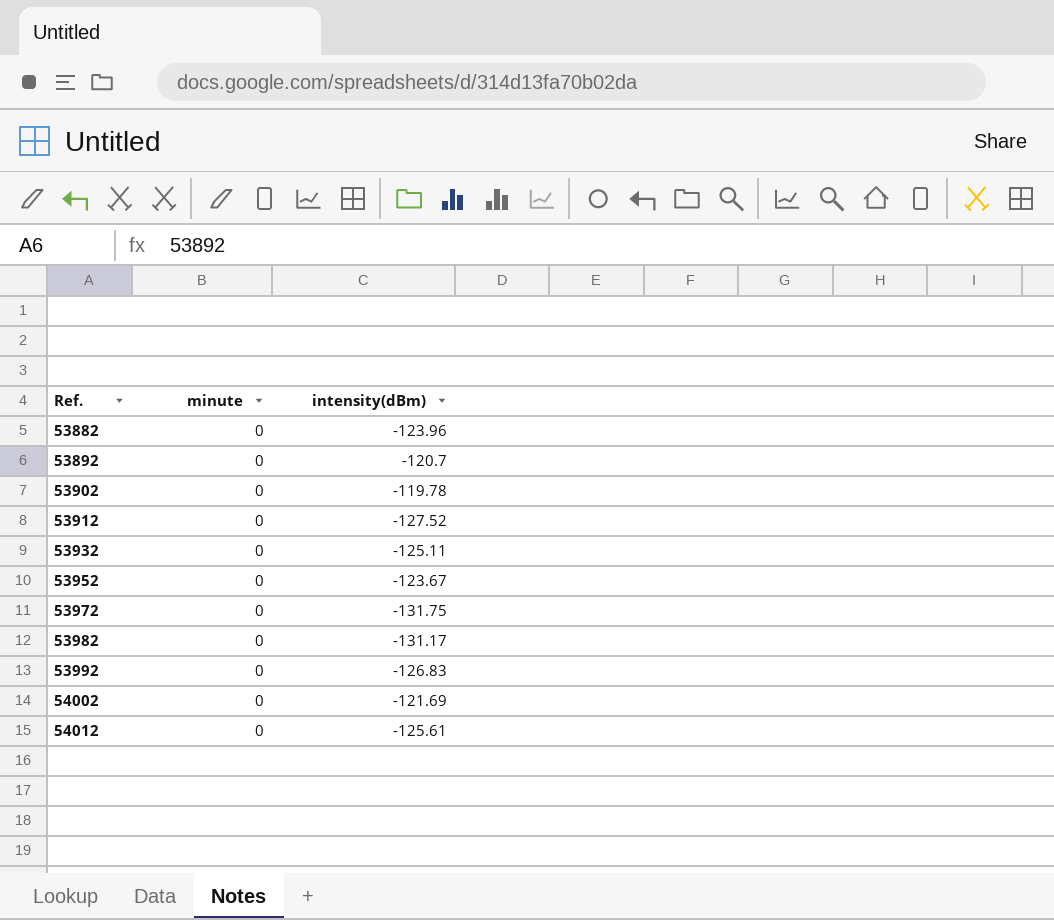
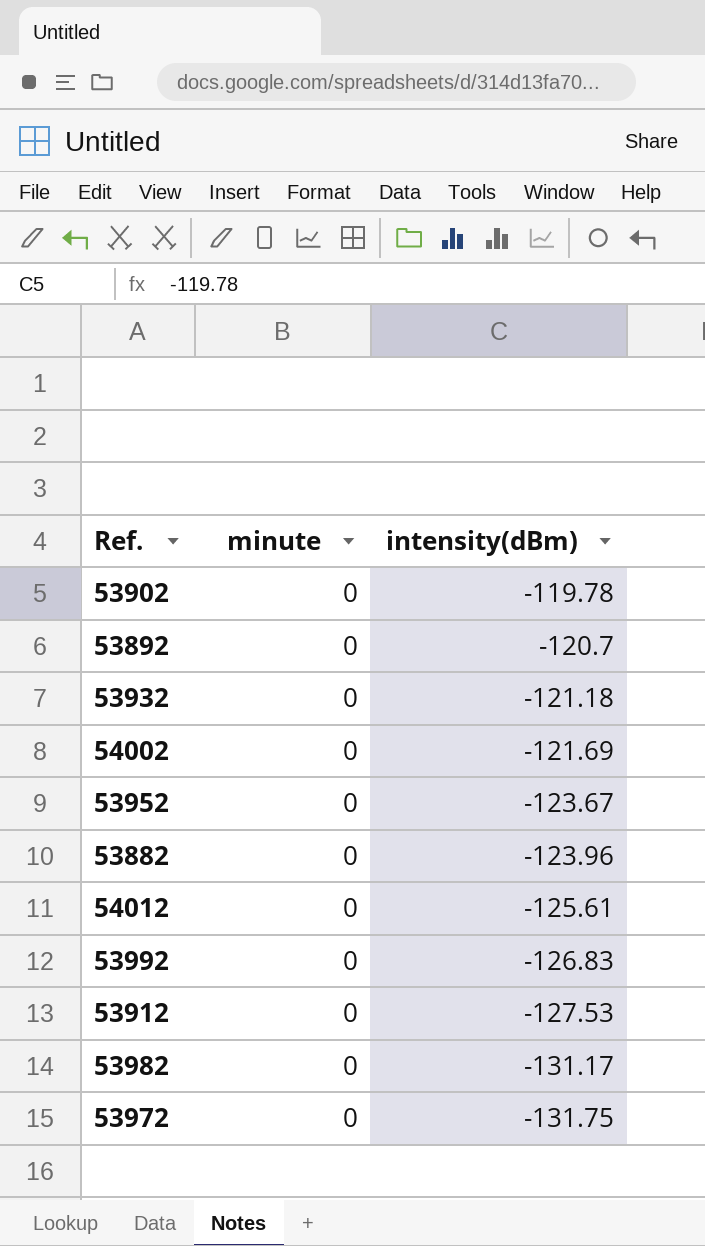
row order: Ref. ascending -> intensity(dBm) descending
53932 | intensity(dBm): -125.11 -> -121.18
53912 | intensity(dBm): -127.52 -> -127.53

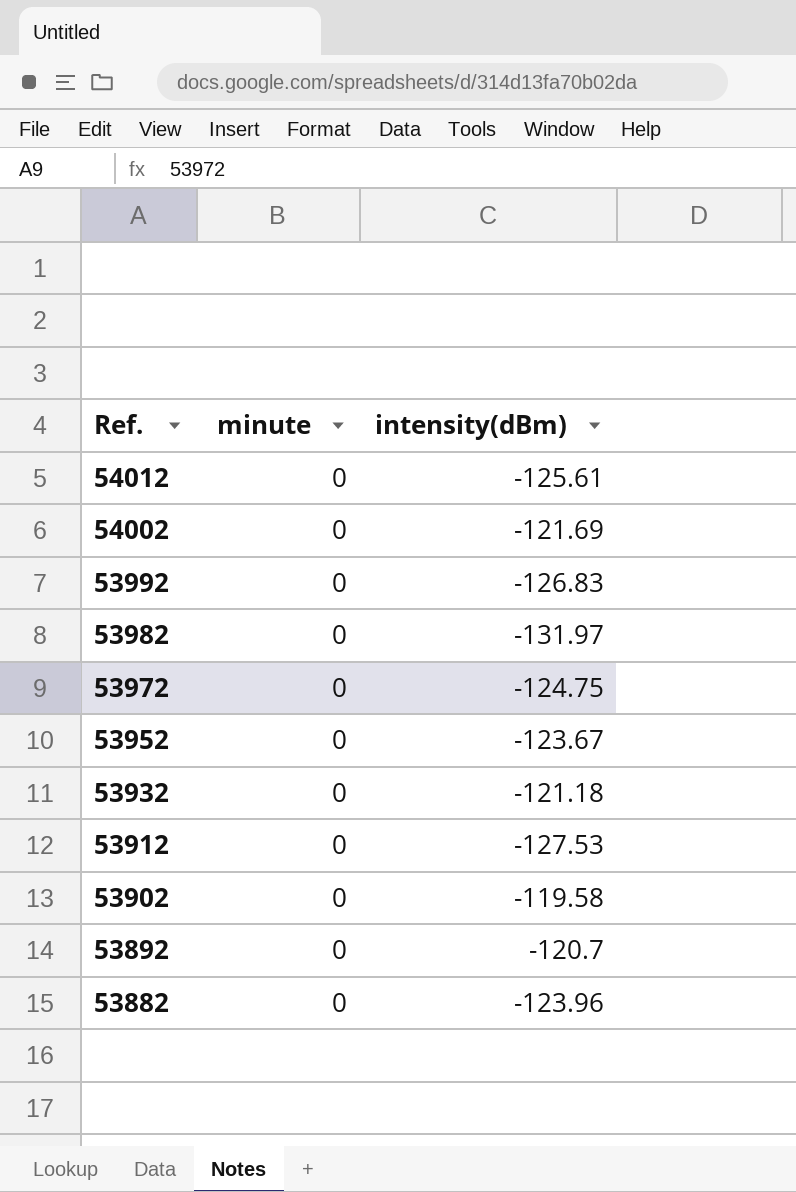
row order: intensity(dBm) descending -> Ref. descending
53982 | intensity(dBm): -131.17 -> -131.97
53972 | intensity(dBm): -131.75 -> -124.75
53902 | intensity(dBm): -119.78 -> -119.58

